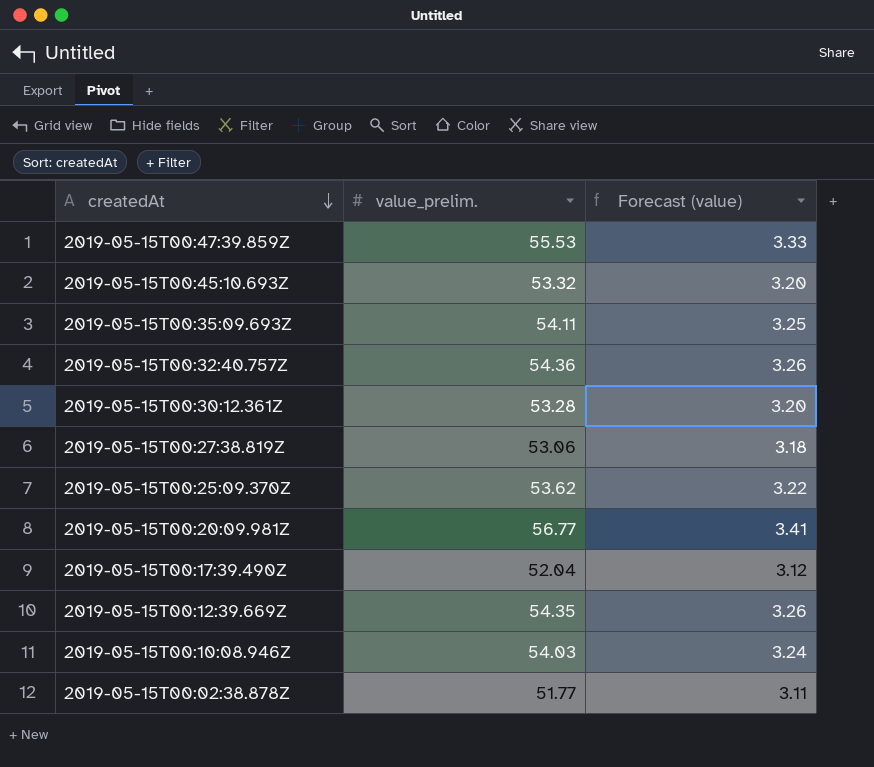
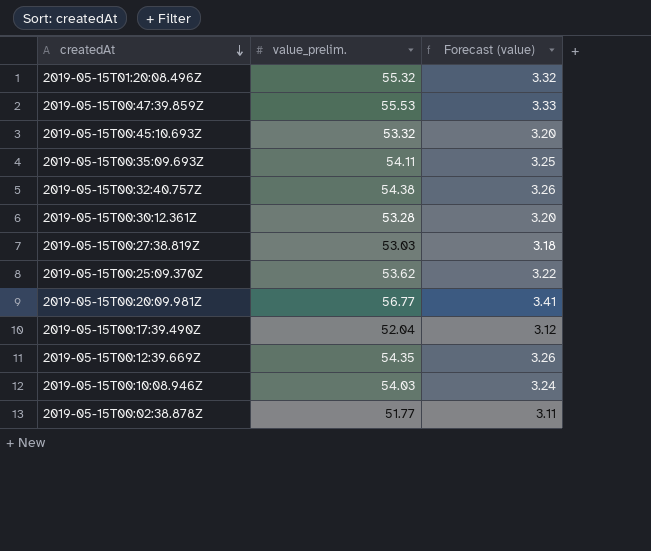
row 2019-05-15T01:20:08.496Z: none -> 55.32 | 3.32
2019-05-15T00:32:40.757Z | value_prelim.: 54.36 -> 54.38
2019-05-15T00:27:38.819Z | value_prelim.: 53.06 -> 53.03

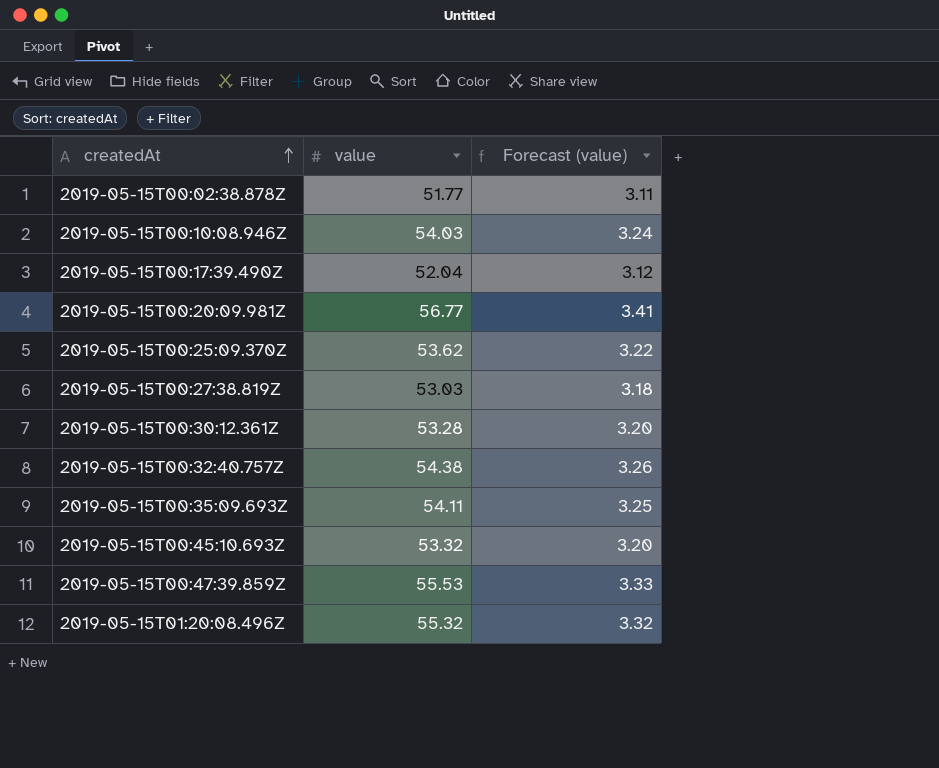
row order: createdAt descending -> createdAt ascending
column name: value_prelim. -> value
row 2019-05-15T00:12:39.669Z: 54.35 | 3.26 -> none

